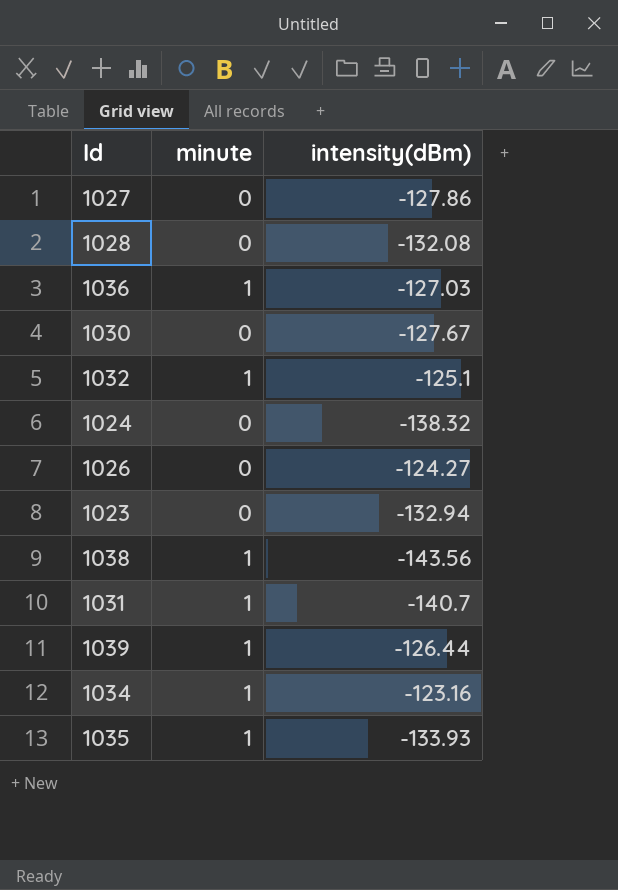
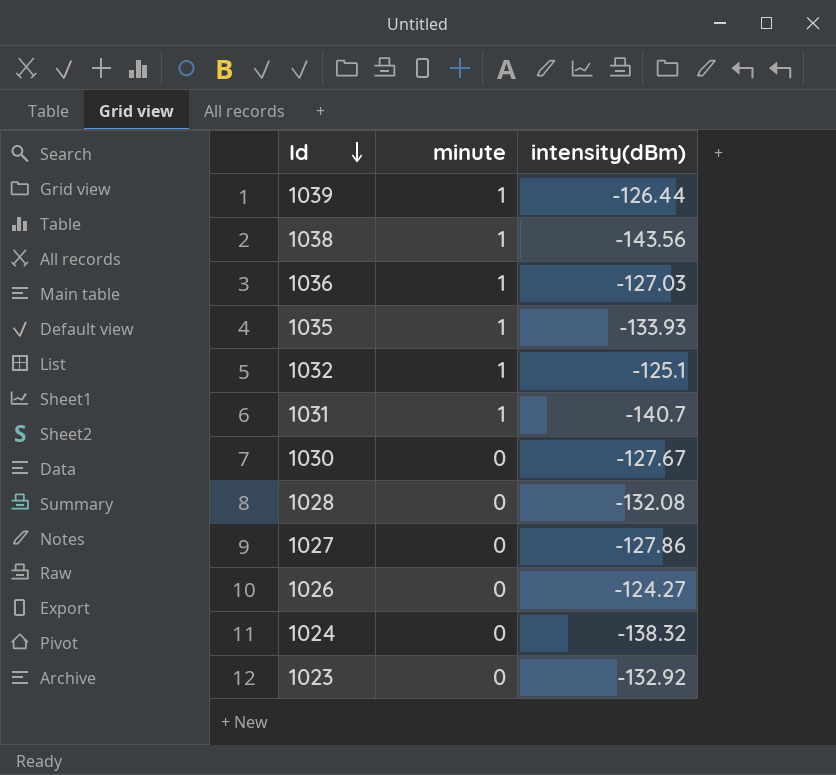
row order: none -> Id descending
row 1034: 1 | -123.16 -> none
1023 | intensity(dBm): -132.94 -> -132.92

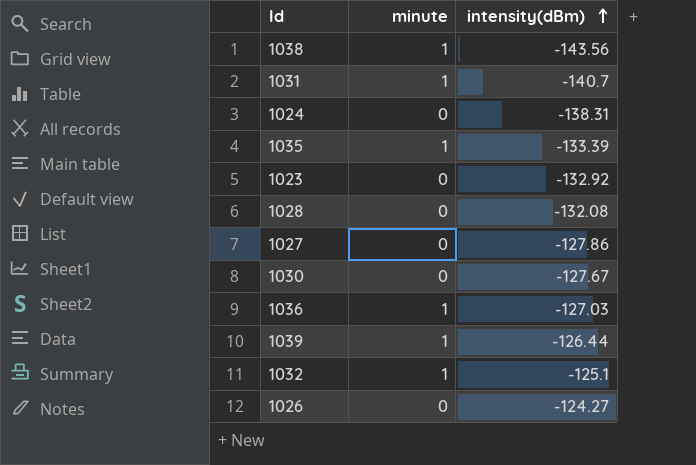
row order: Id descending -> intensity(dBm) ascending
1024 | intensity(dBm): -138.32 -> -138.31
1035 | intensity(dBm): -133.93 -> -133.39

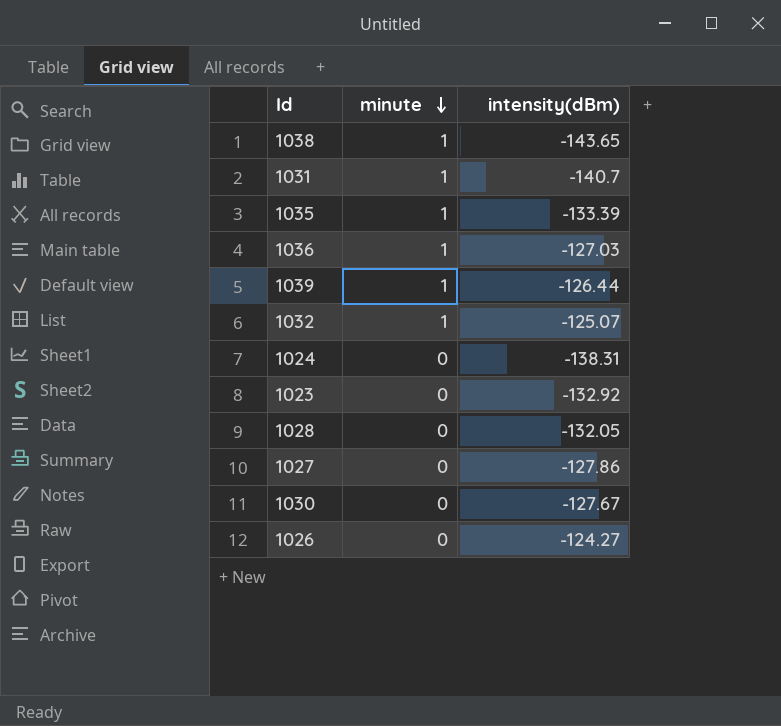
row order: intensity(dBm) ascending -> minute descending
1038 | intensity(dBm): -143.56 -> -143.65
1032 | intensity(dBm): -125.1 -> -125.07
1028 | intensity(dBm): -132.08 -> -132.05

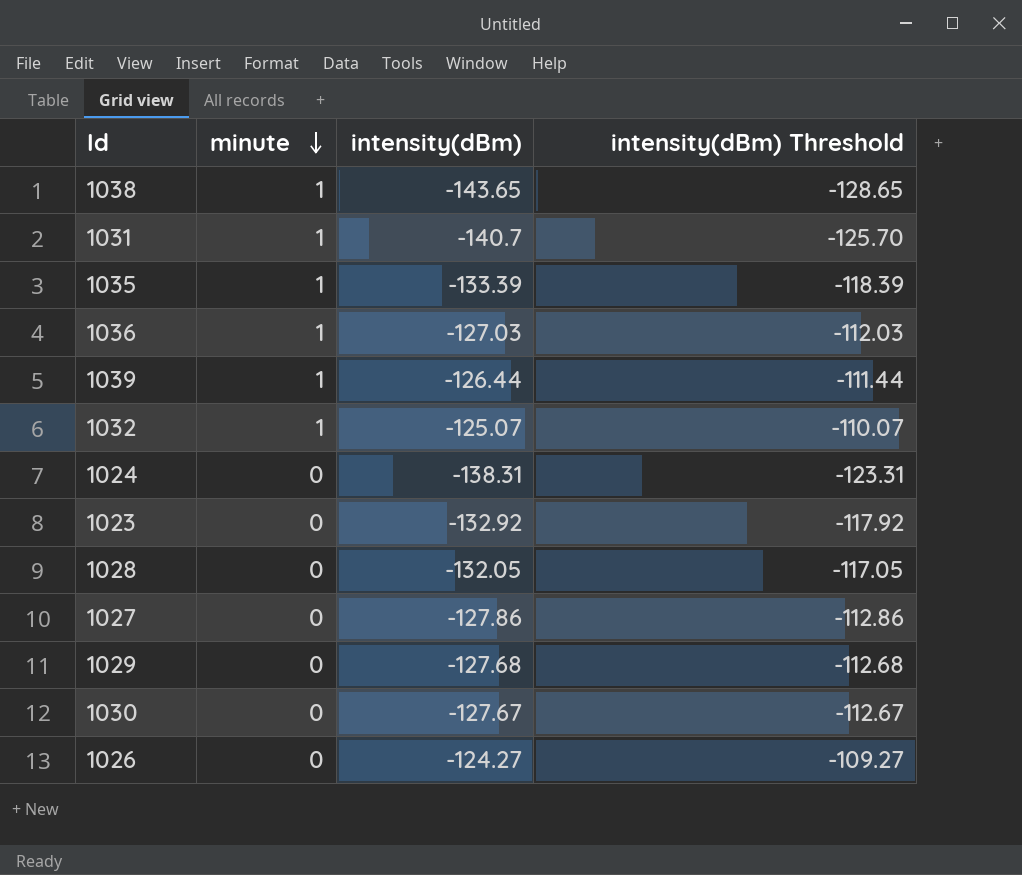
column intensity(dBm) Threshold | formula: none -> [intensity(dBm)] + 15
row 1029: none -> 0 | -127.68 | -112.68

